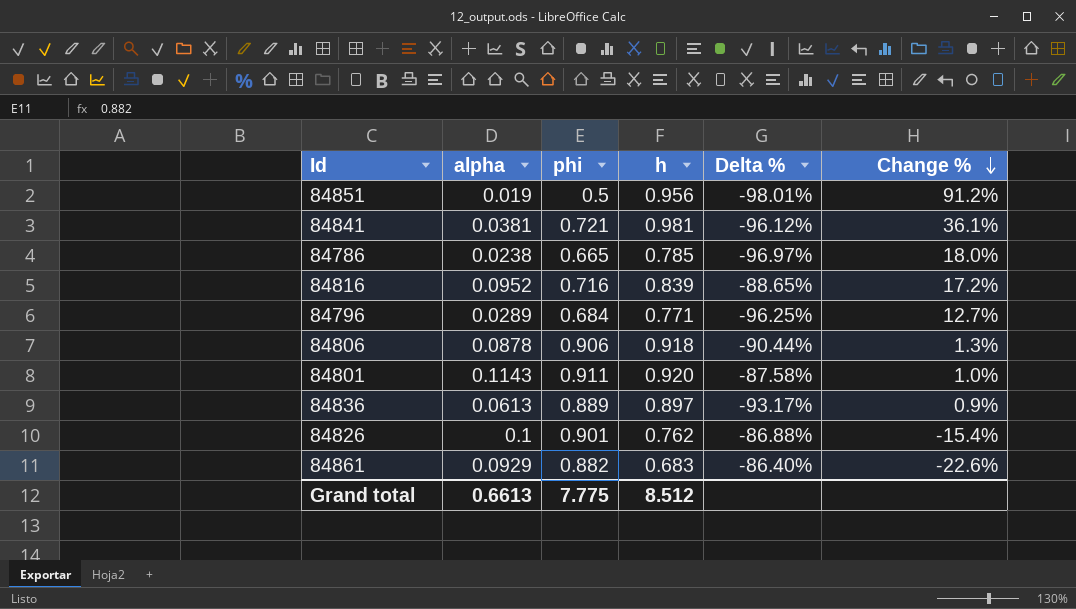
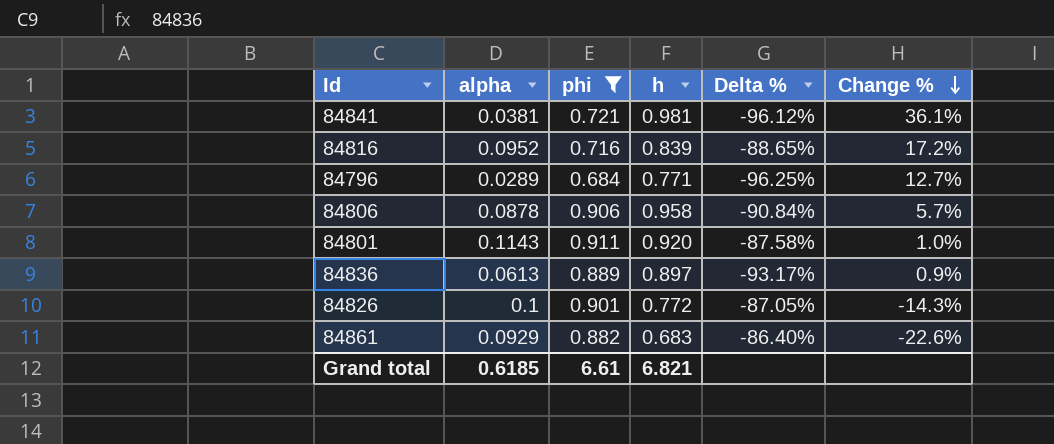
filter: none -> phi >= 0.684
84806 | h: 0.918 -> 0.958
84806 | Delta %: -90.44% -> -90.84%
84806 | Change %: 1.3% -> 5.7%
84826 | h: 0.762 -> 0.772
84826 | Delta %: -86.88% -> -87.05%
84826 | Change %: -15.4% -> -14.3%
Grand total | alpha: 0.6613 -> 0.6185
Grand total | phi: 7.775 -> 6.61
Grand total | h: 8.512 -> 6.821

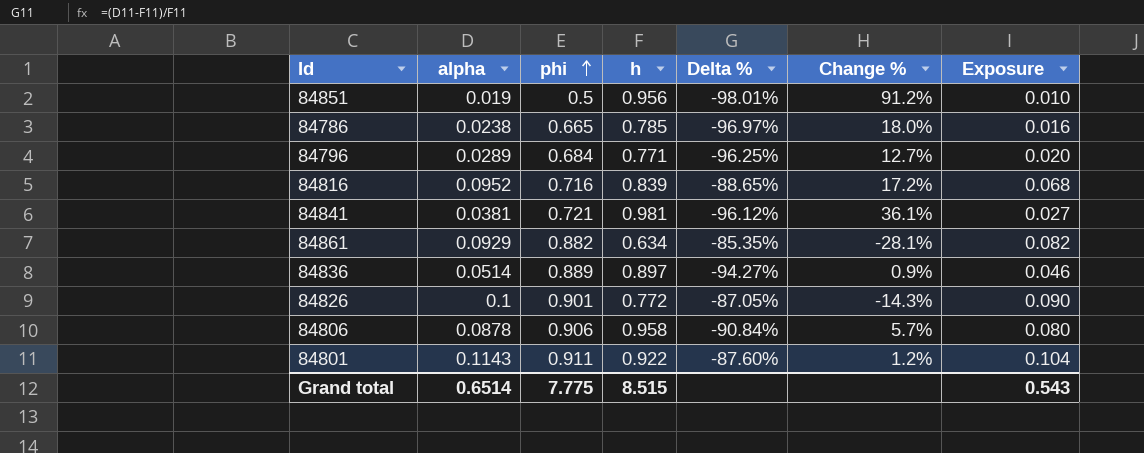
filter: phi >= 0.684 -> none
row order: Change % descending -> phi ascending
column Exposure | formula: none -> [alpha] * [phi]
84861 | h: 0.683 -> 0.634
84861 | Delta %: -86.40% -> -85.35%
84861 | Change %: -22.6% -> -28.1%
84836 | alpha: 0.0613 -> 0.0514
84836 | Delta %: -93.17% -> -94.27%
84801 | h: 0.920 -> 0.922
84801 | Delta %: -87.58% -> -87.60%
84801 | Change %: 1.0% -> 1.2%
Grand total | alpha: 0.6185 -> 0.6514
Grand total | phi: 6.61 -> 7.775
Grand total | h: 6.821 -> 8.515

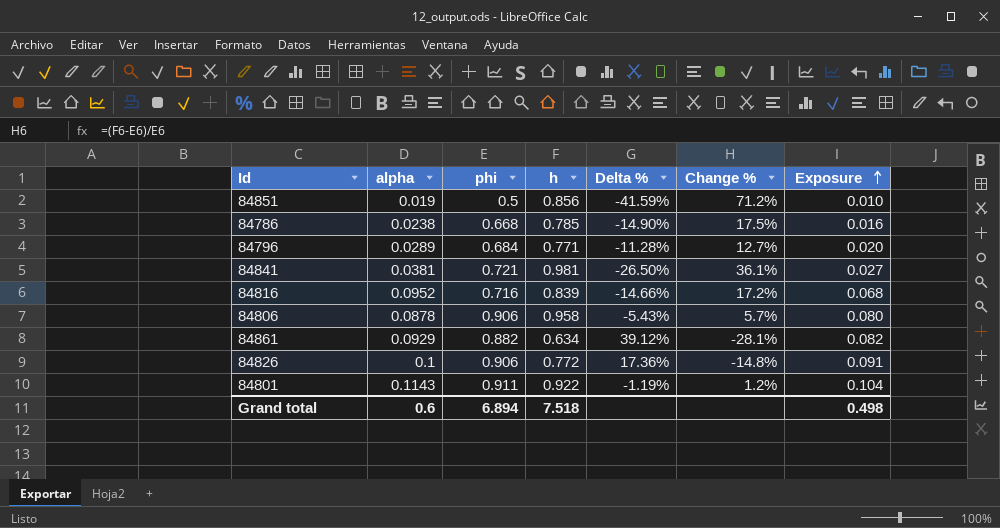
row order: phi ascending -> Exposure ascending
column Delta % | formula: ([alpha] - [h]) / [h] -> ([phi] - [h]) / [h]
row 84836: 0.0514 | 0.889 | 0.897 | -94.27% | 0.9% | 0.046 -> none
84851 | h: 0.956 -> 0.856
84851 | Change %: 91.2% -> 71.2%
84786 | phi: 0.665 -> 0.668
84786 | Change %: 18.0% -> 17.5%
84826 | phi: 0.901 -> 0.906
84826 | Change %: -14.3% -> -14.8%
84826 | Exposure: 0.090 -> 0.091
Grand total | alpha: 0.6514 -> 0.6
Grand total | phi: 7.775 -> 6.894
Grand total | h: 8.515 -> 7.518
Grand total | Exposure: 0.543 -> 0.498

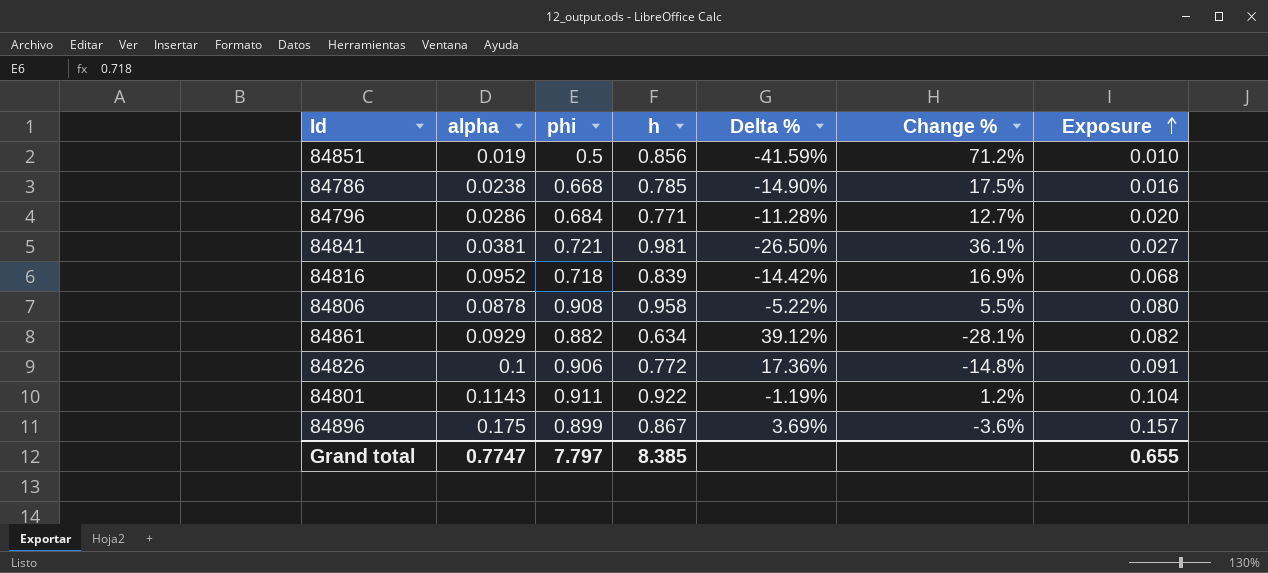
84796 | alpha: 0.0289 -> 0.0286
84816 | phi: 0.716 -> 0.718
84816 | Delta %: -14.66% -> -14.42%
84816 | Change %: 17.2% -> 16.9%
84806 | phi: 0.906 -> 0.908
84806 | Delta %: -5.43% -> -5.22%
84806 | Change %: 5.7% -> 5.5%
row 84896: none -> 0.175 | 0.899 | 0.867 | 3.69% | -3.6% | 0.157
Grand total | alpha: 0.6 -> 0.7747
Grand total | phi: 6.894 -> 7.797
Grand total | h: 7.518 -> 8.385
Grand total | Exposure: 0.498 -> 0.655

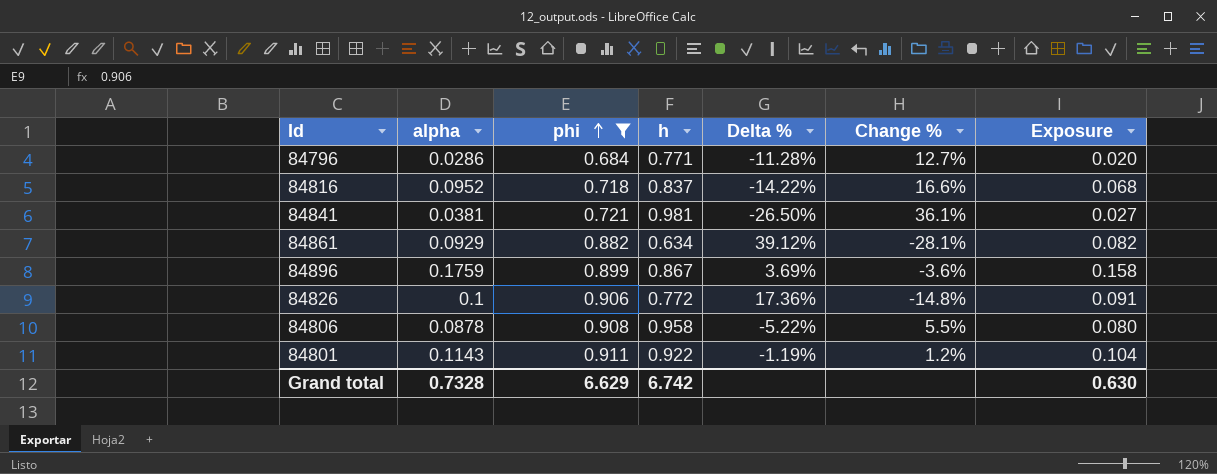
filter: none -> phi >= 0.684
row order: Exposure ascending -> phi ascending
84816 | h: 0.839 -> 0.837
84816 | Delta %: -14.42% -> -14.22%
84816 | Change %: 16.9% -> 16.6%
84896 | alpha: 0.175 -> 0.1759
84896 | Exposure: 0.157 -> 0.158
Grand total | alpha: 0.7747 -> 0.7328
Grand total | phi: 7.797 -> 6.629
Grand total | h: 8.385 -> 6.742
Grand total | Exposure: 0.655 -> 0.630

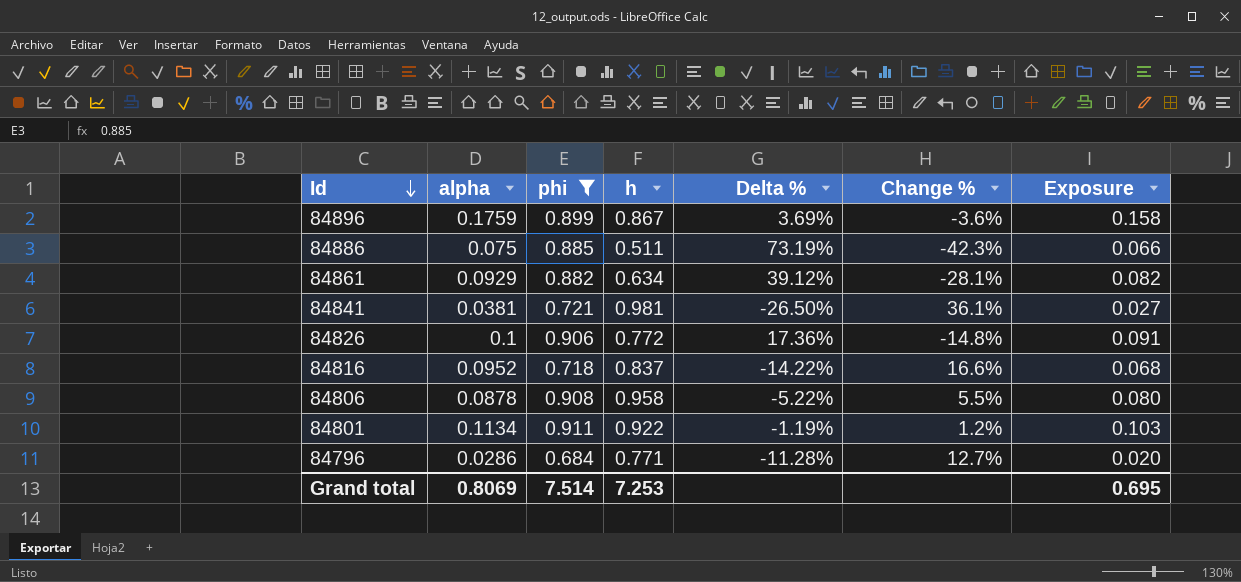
row order: phi ascending -> Id descending
row 84886: none -> 0.075 | 0.885 | 0.511 | 73.19% | -42.3% | 0.066
84801 | alpha: 0.1143 -> 0.1134
84801 | Exposure: 0.104 -> 0.103
Grand total | alpha: 0.7328 -> 0.8069
Grand total | phi: 6.629 -> 7.514
Grand total | h: 6.742 -> 7.253
Grand total | Exposure: 0.630 -> 0.695

